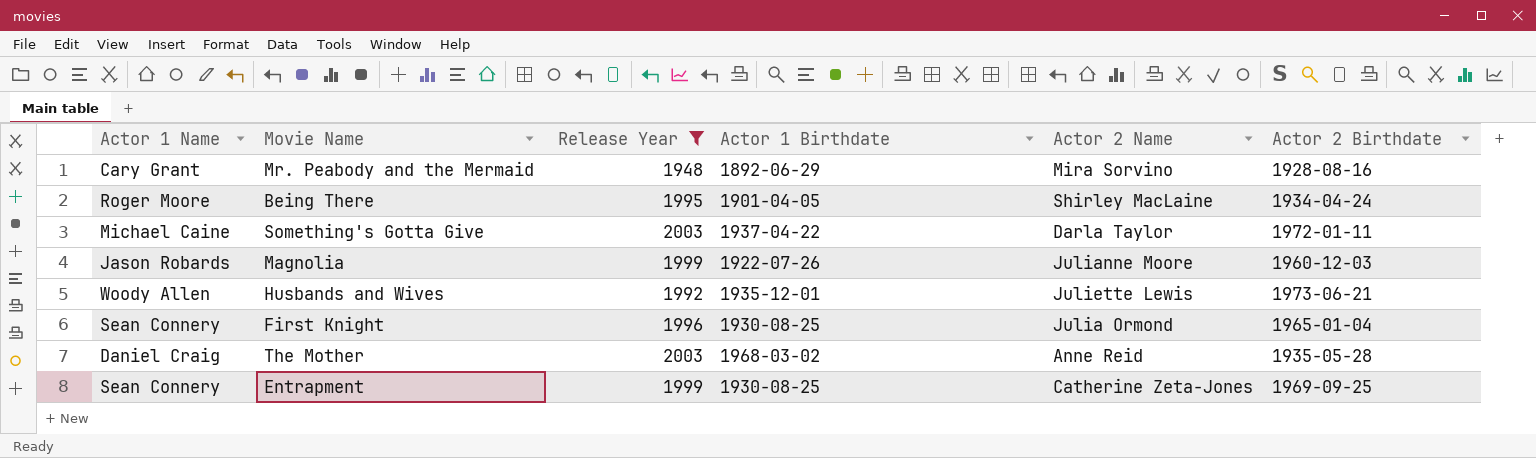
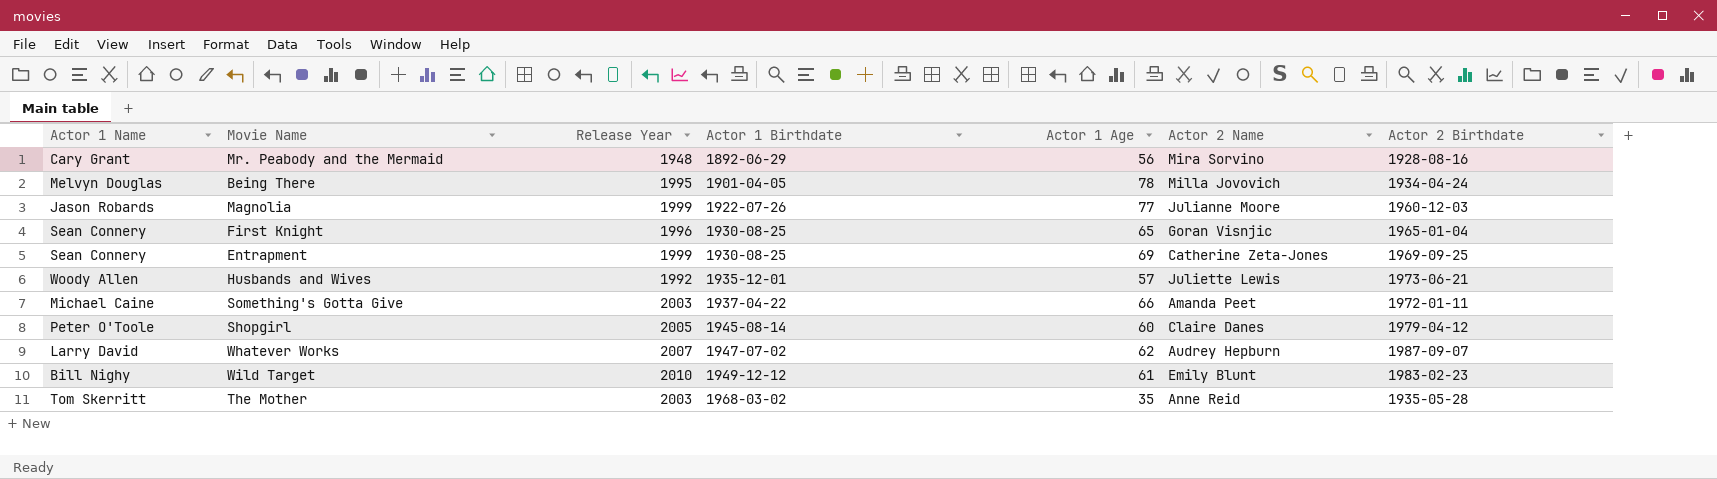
filter: Release Year <= 2003 -> none
row order: none -> Actor 1 Birthdate ascending
column Actor 1 Age | position: none -> 5
Being There | Actor 1 Name: Roger Moore -> Melvyn Douglas
Being There | Actor 2 Name: Shirley MacLaine -> Milla Jovovich
First Knight | Actor 2 Name: Julia Ormond -> Goran Visnjic
Something's Gotta Give | Actor 2 Name: Darla Taylor -> Amanda Peet
The Mother | Actor 1 Name: Daniel Craig -> Tom Skerritt

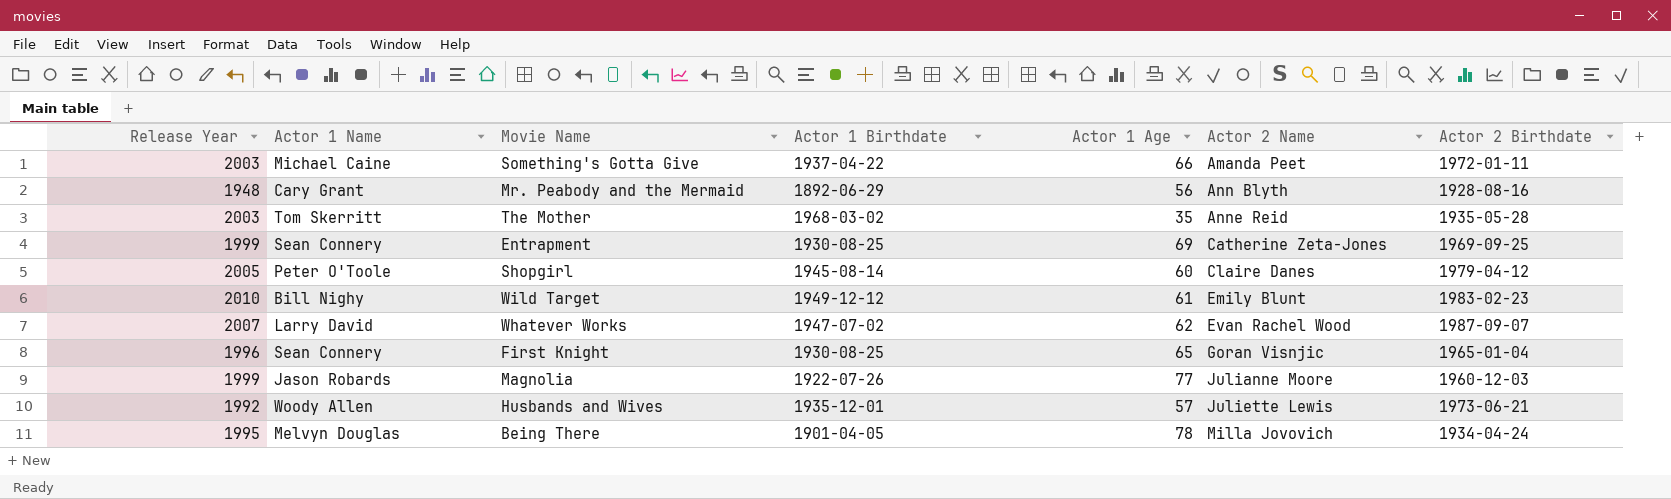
row order: Actor 1 Birthdate ascending -> Actor 2 Name ascending
column Release Year | position: 3 -> 1
Mr. Peabody and the Mermaid | Actor 2 Name: Mira Sorvino -> Ann Blyth
Whatever Works | Actor 2 Name: Audrey Hepburn -> Evan Rachel Wood

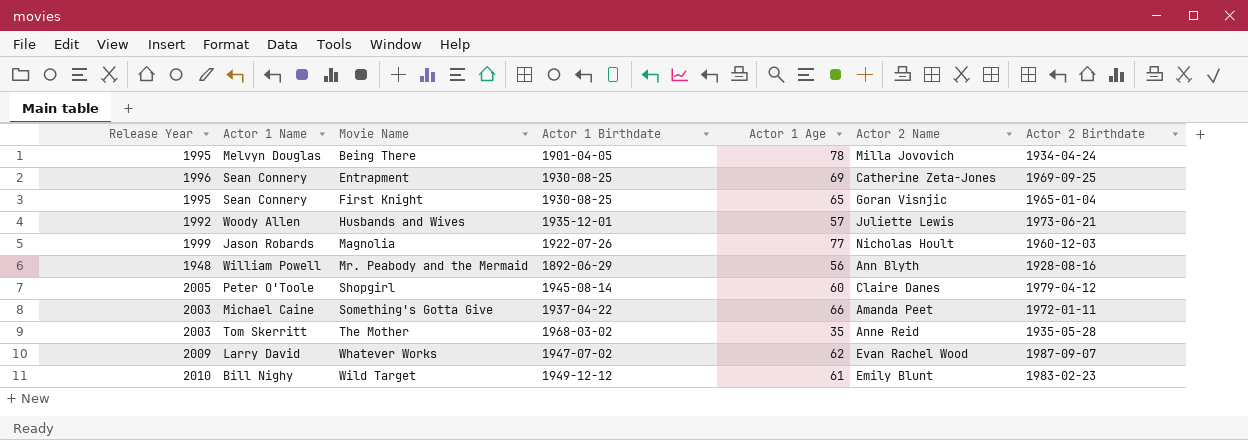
row order: Actor 2 Name ascending -> Movie Name ascending
Entrapment | Release Year: 1999 -> 1996
First Knight | Release Year: 1996 -> 1995
Magnolia | Actor 2 Name: Julianne Moore -> Nicholas Hoult
Mr. Peabody and the Mermaid | Actor 1 Name: Cary Grant -> William Powell
Whatever Works | Release Year: 2007 -> 2009

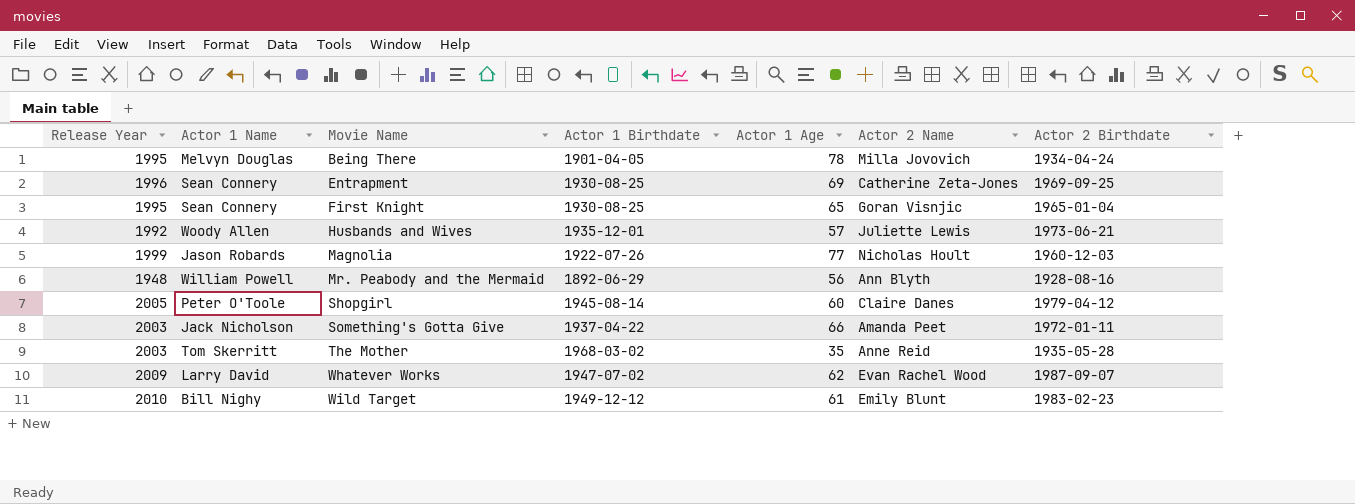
Something's Gotta Give | Actor 1 Name: Michael Caine -> Jack Nicholson

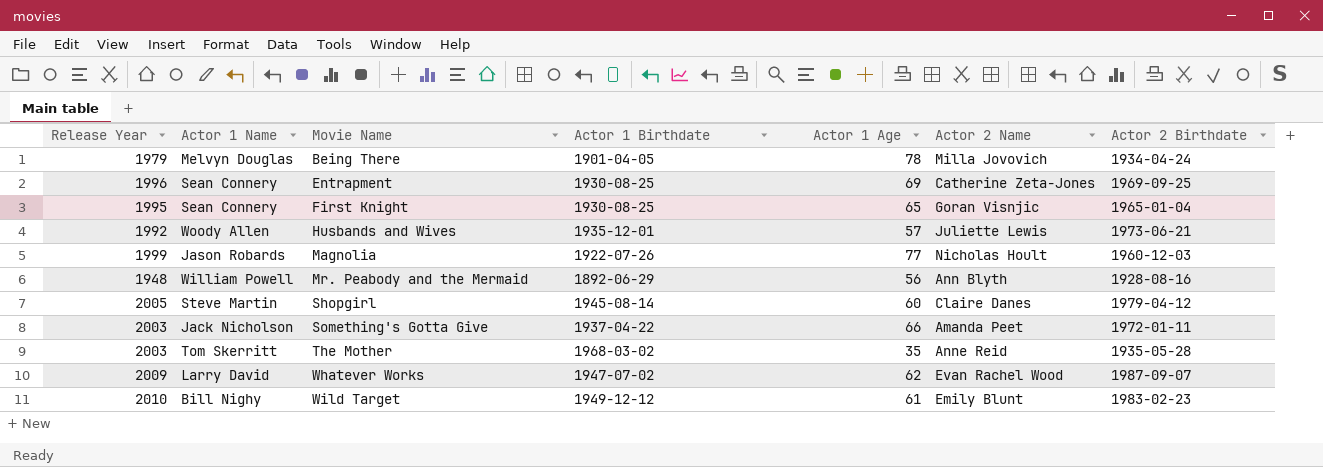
Being There | Release Year: 1995 -> 1979
Shopgirl | Actor 1 Name: Peter O'Toole -> Steve Martin

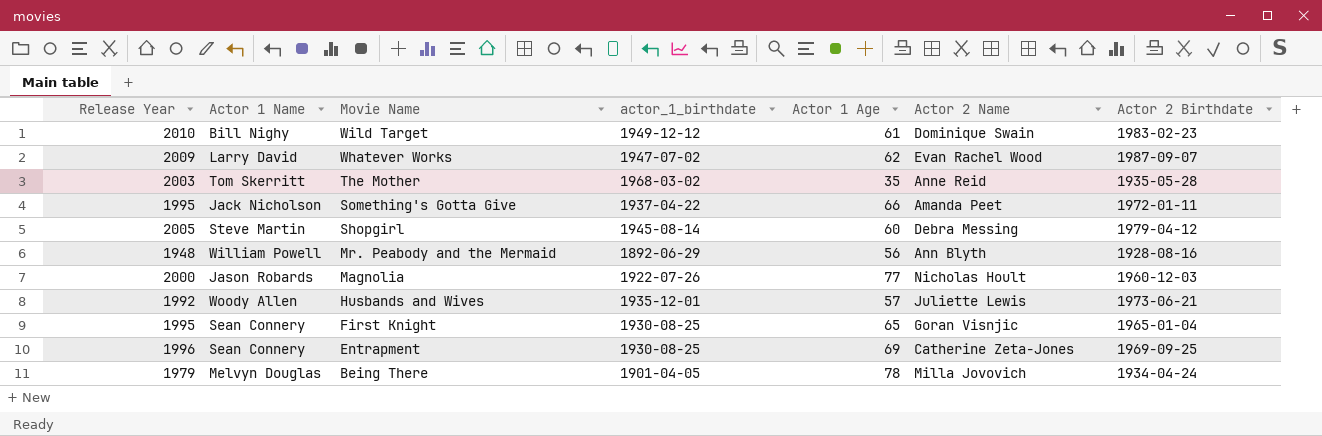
row order: Movie Name ascending -> Movie Name descending
column name: Actor 1 Birthdate -> actor_1_birthdate
Wild Target | Actor 2 Name: Emily Blunt -> Dominique Swain
Something's Gotta Give | Release Year: 2003 -> 1995
Shopgirl | Actor 2 Name: Claire Danes -> Debra Messing
Magnolia | Release Year: 1999 -> 2000

